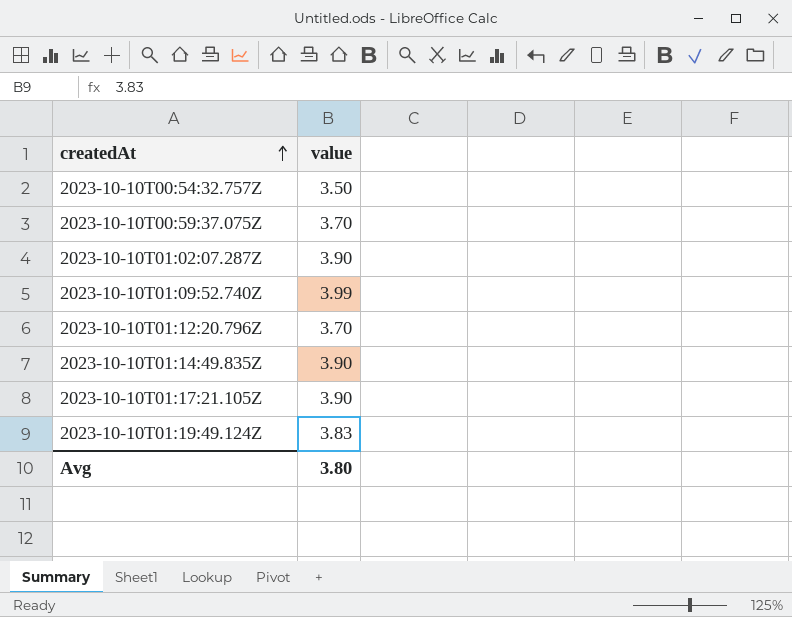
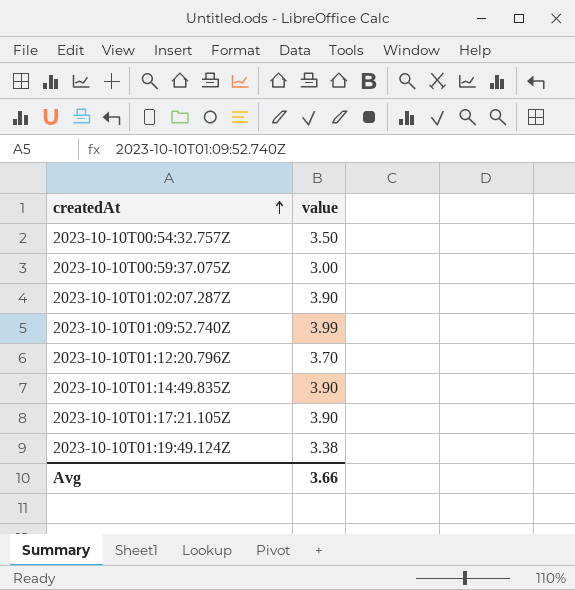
2023-10-10T00:59:37.075Z | value: 3.70 -> 3.00
2023-10-10T01:19:49.124Z | value: 3.83 -> 3.38
Avg | value: 3.80 -> 3.66

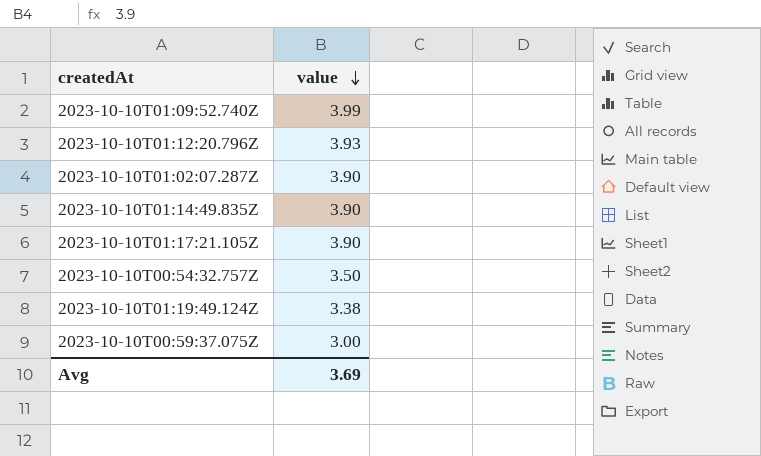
row order: createdAt ascending -> value descending
2023-10-10T01:12:20.796Z | value: 3.70 -> 3.93
Avg | value: 3.66 -> 3.69

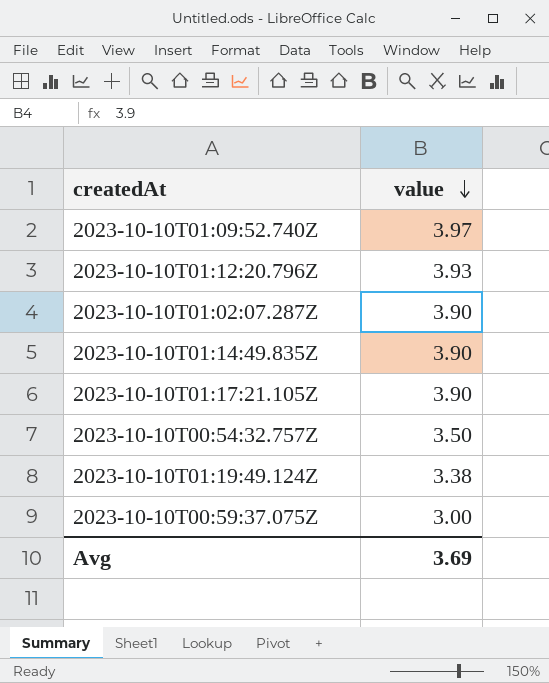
2023-10-10T01:09:52.740Z | value: 3.99 -> 3.97

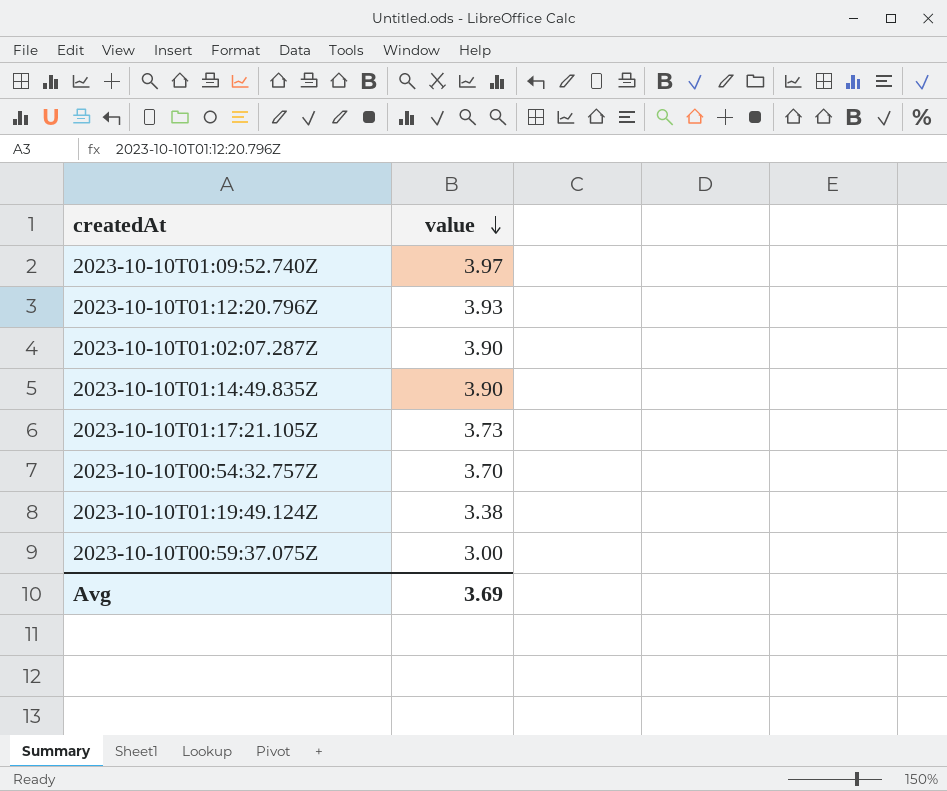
2023-10-10T01:17:21.105Z | value: 3.90 -> 3.73
2023-10-10T00:54:32.757Z | value: 3.50 -> 3.70

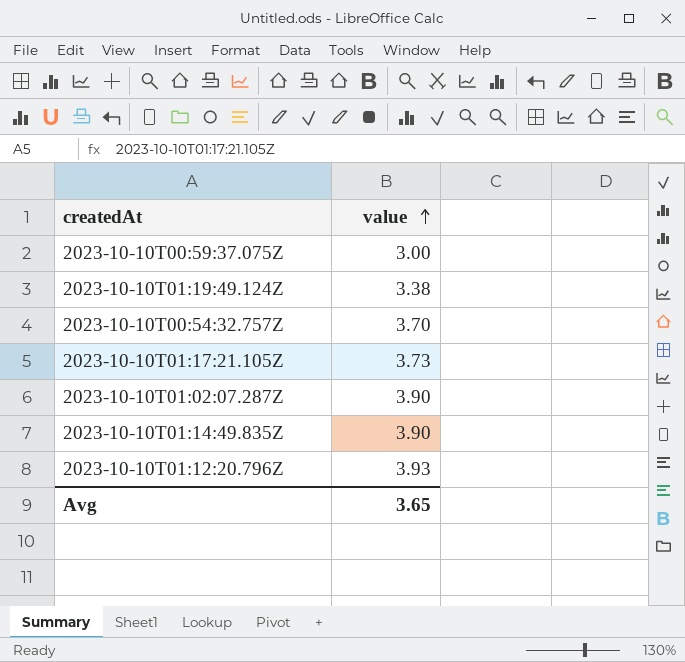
row order: value descending -> value ascending
row 2023-10-10T01:09:52.740Z: 3.97 -> none
Avg | value: 3.69 -> 3.65

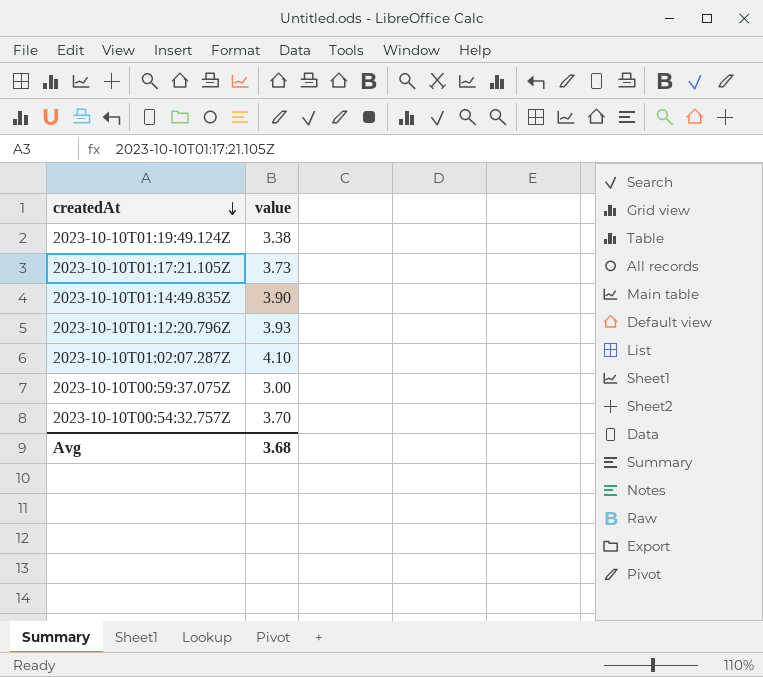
row order: value ascending -> createdAt descending
2023-10-10T01:02:07.287Z | value: 3.90 -> 4.10
Avg | value: 3.65 -> 3.68

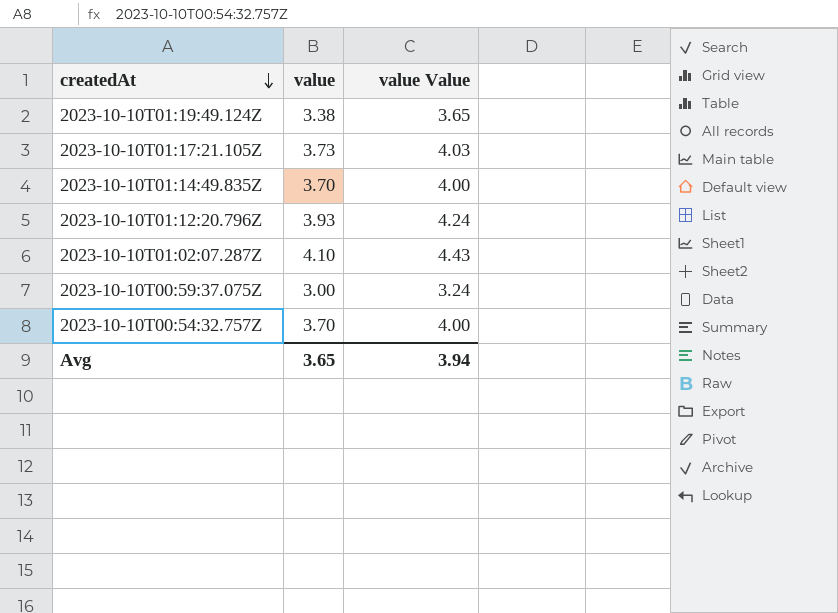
column value Value | formula: none -> [value] * 1.08
2023-10-10T01:14:49.835Z | value: 3.90 -> 3.70
Avg | value: 3.68 -> 3.65

